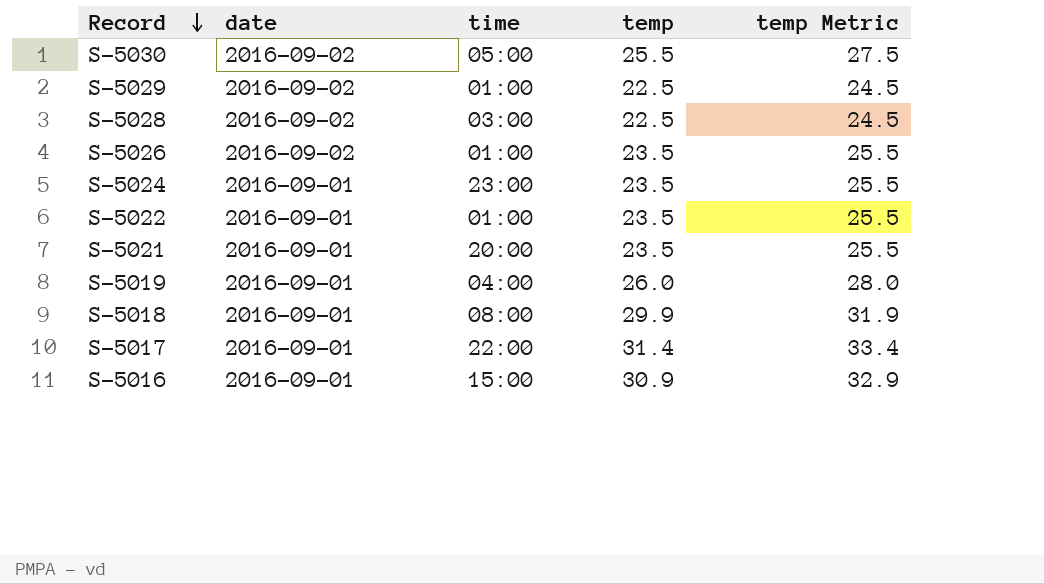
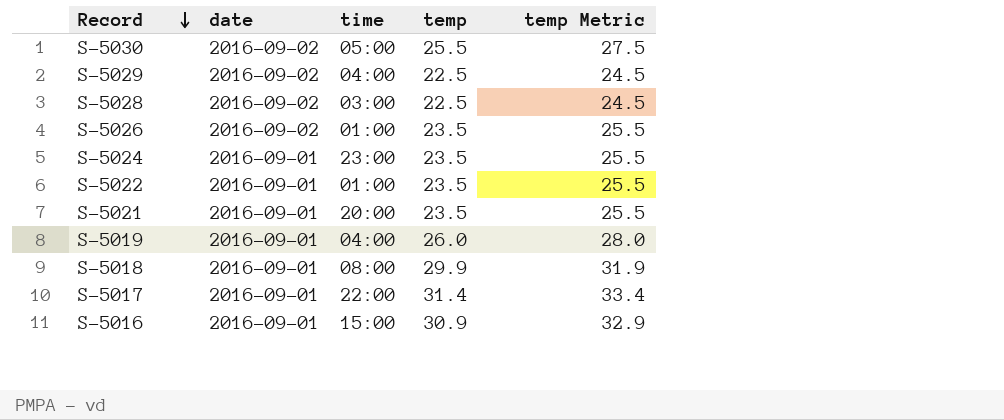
S-5029 | time: 01:00 -> 04:00

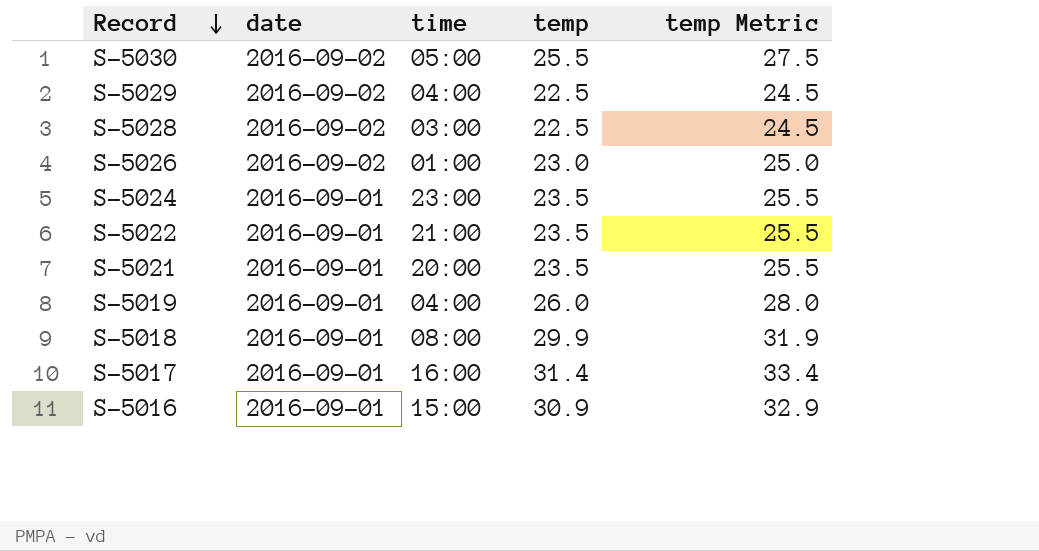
S-5026 | temp: 23.5 -> 23.0
S-5026 | temp Metric: 25.5 -> 25.0
S-5022 | time: 01:00 -> 21:00
S-5017 | time: 22:00 -> 16:00

